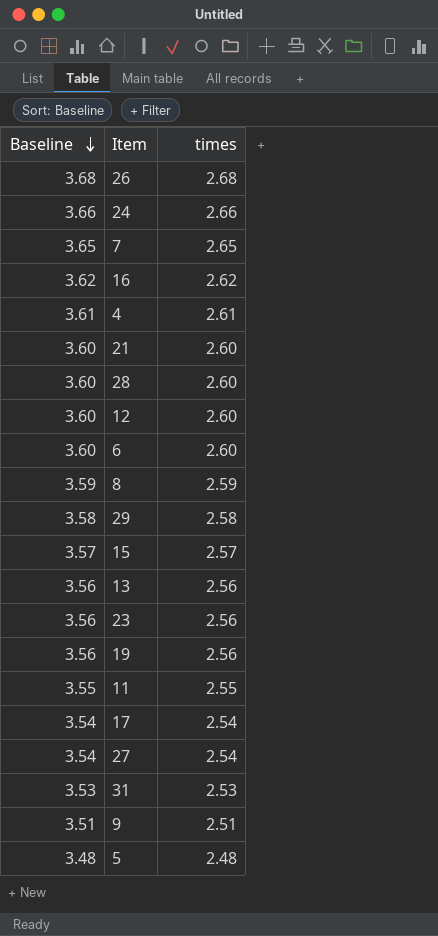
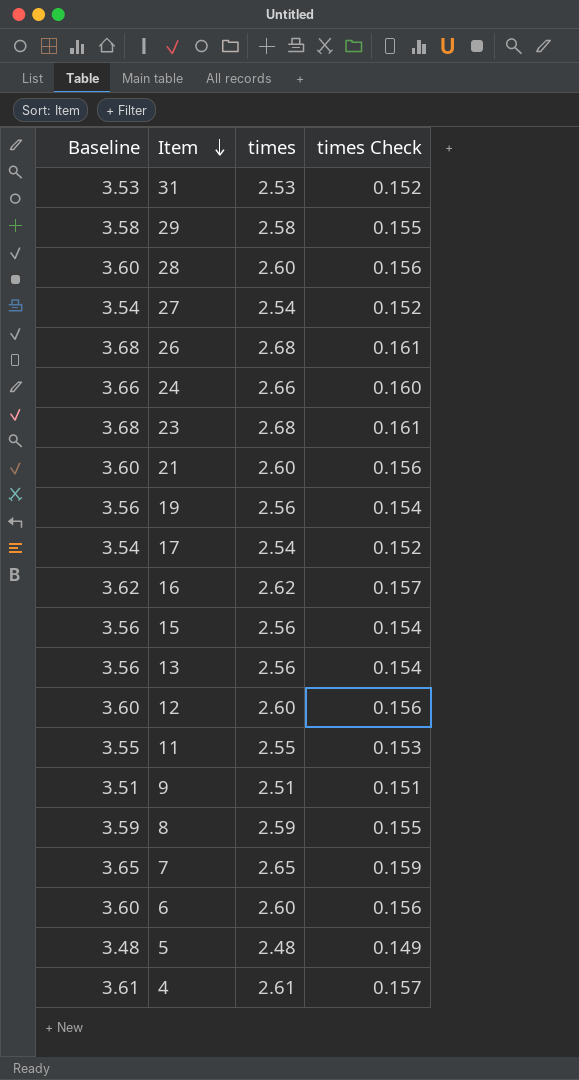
row order: Baseline descending -> Item descending
column times Check | formula: none -> [times] * 0.06
23 | Baseline: 3.56 -> 3.68
23 | times: 2.56 -> 2.68
15 | Baseline: 3.57 -> 3.56
15 | times: 2.57 -> 2.56

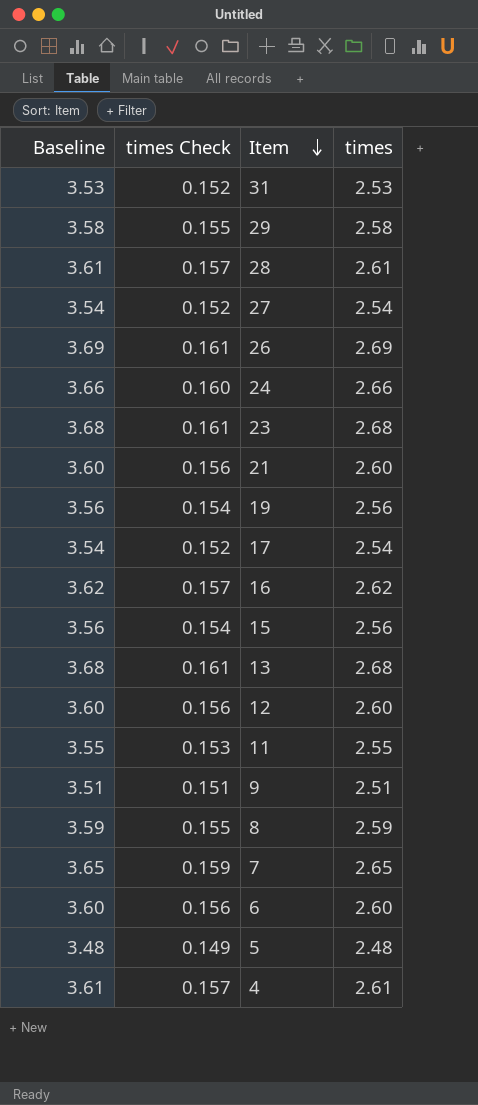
column times Check | position: 4 -> 2
28 | Baseline: 3.60 -> 3.61
28 | times Check: 0.156 -> 0.157
28 | times: 2.60 -> 2.61
26 | Baseline: 3.68 -> 3.69
26 | times: 2.68 -> 2.69
13 | Baseline: 3.56 -> 3.68
13 | times Check: 0.154 -> 0.161
13 | times: 2.56 -> 2.68

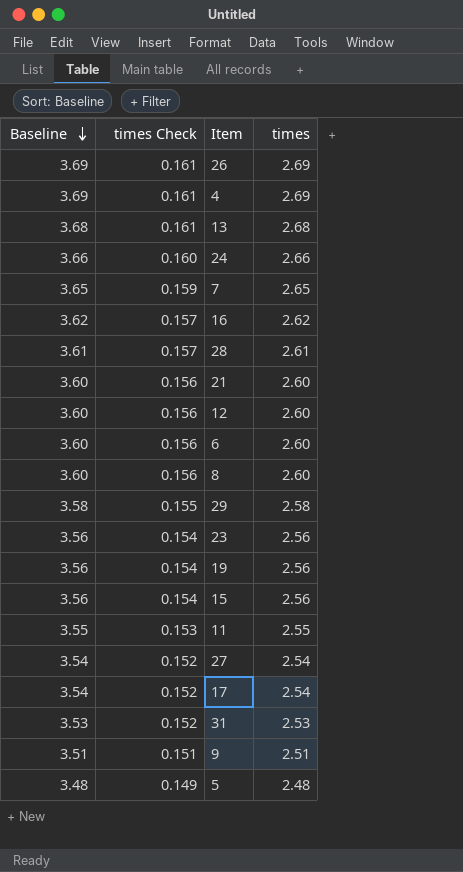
row order: Item descending -> Baseline descending
4 | Baseline: 3.61 -> 3.69
4 | times Check: 0.157 -> 0.161
4 | times: 2.61 -> 2.69
8 | Baseline: 3.59 -> 3.60
8 | times Check: 0.155 -> 0.156
8 | times: 2.59 -> 2.60
23 | Baseline: 3.68 -> 3.56
23 | times Check: 0.161 -> 0.154
23 | times: 2.68 -> 2.56

